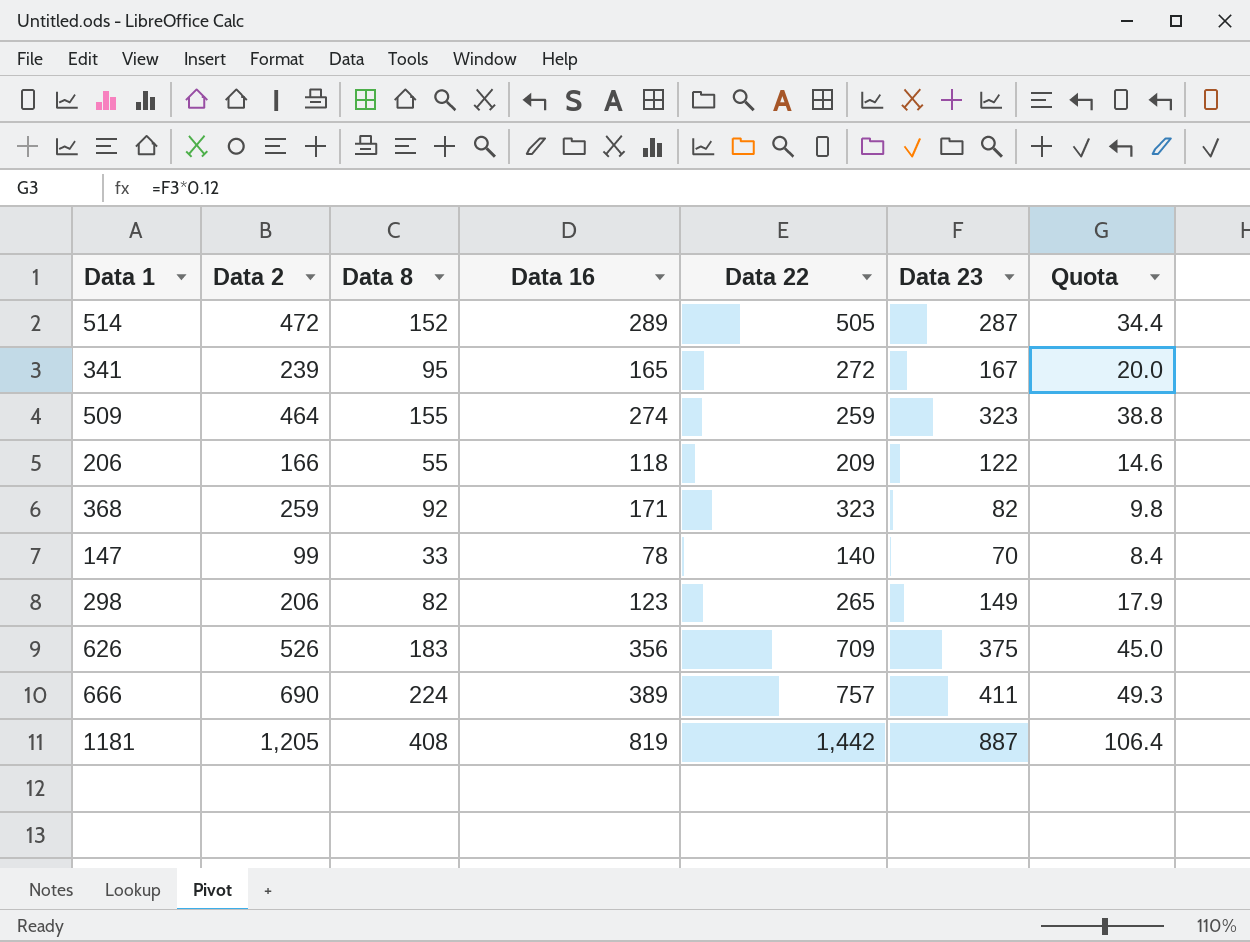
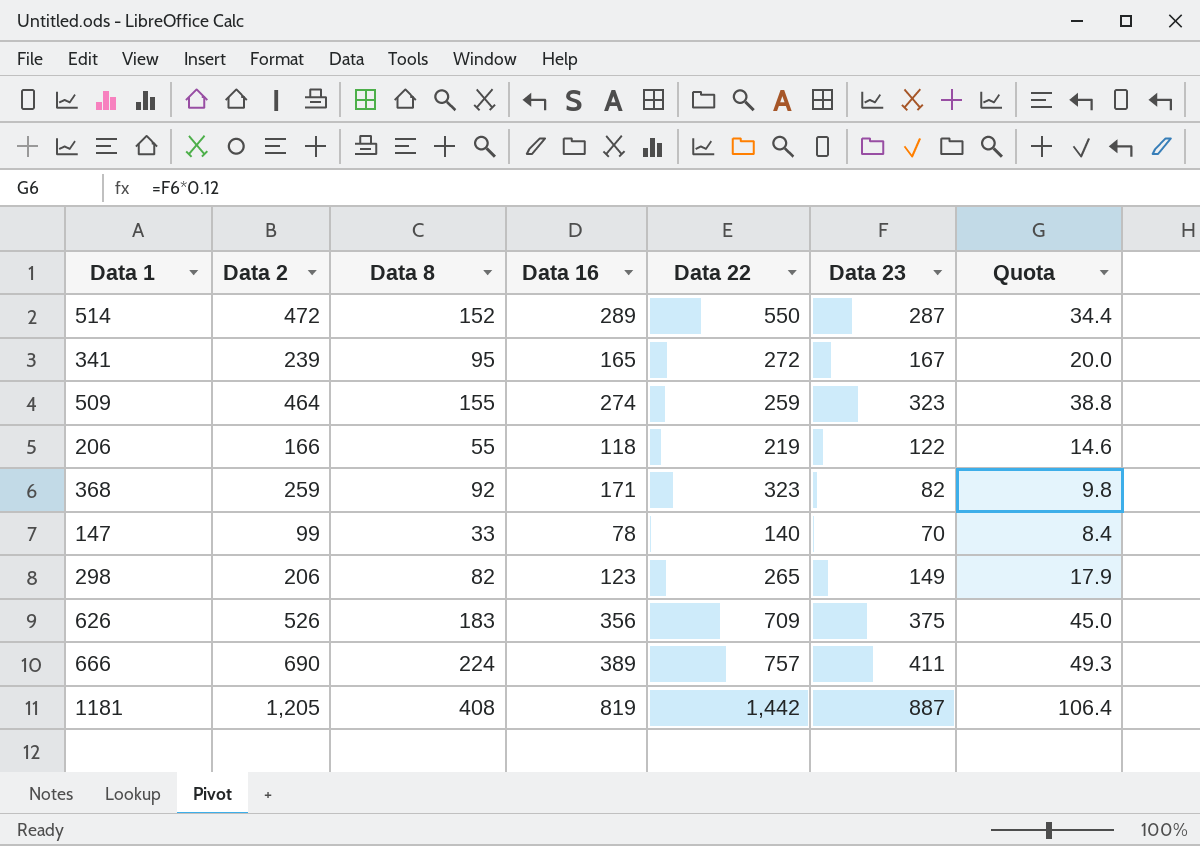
514 | Data 22: 505 -> 550
206 | Data 22: 209 -> 219

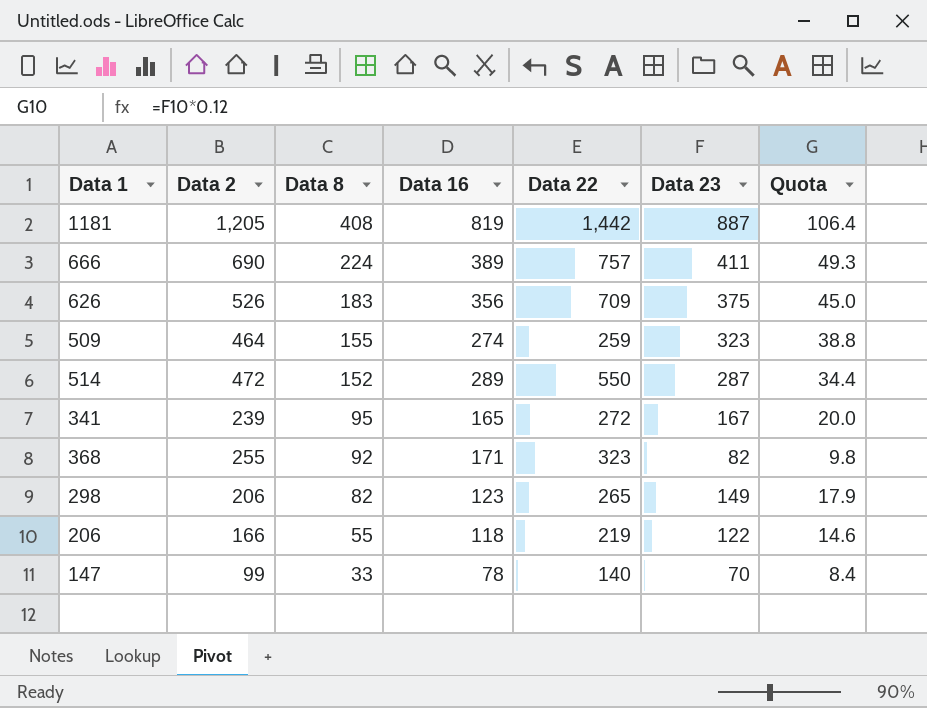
row order: none -> Data 8 descending
368 | Data 2: 259 -> 255

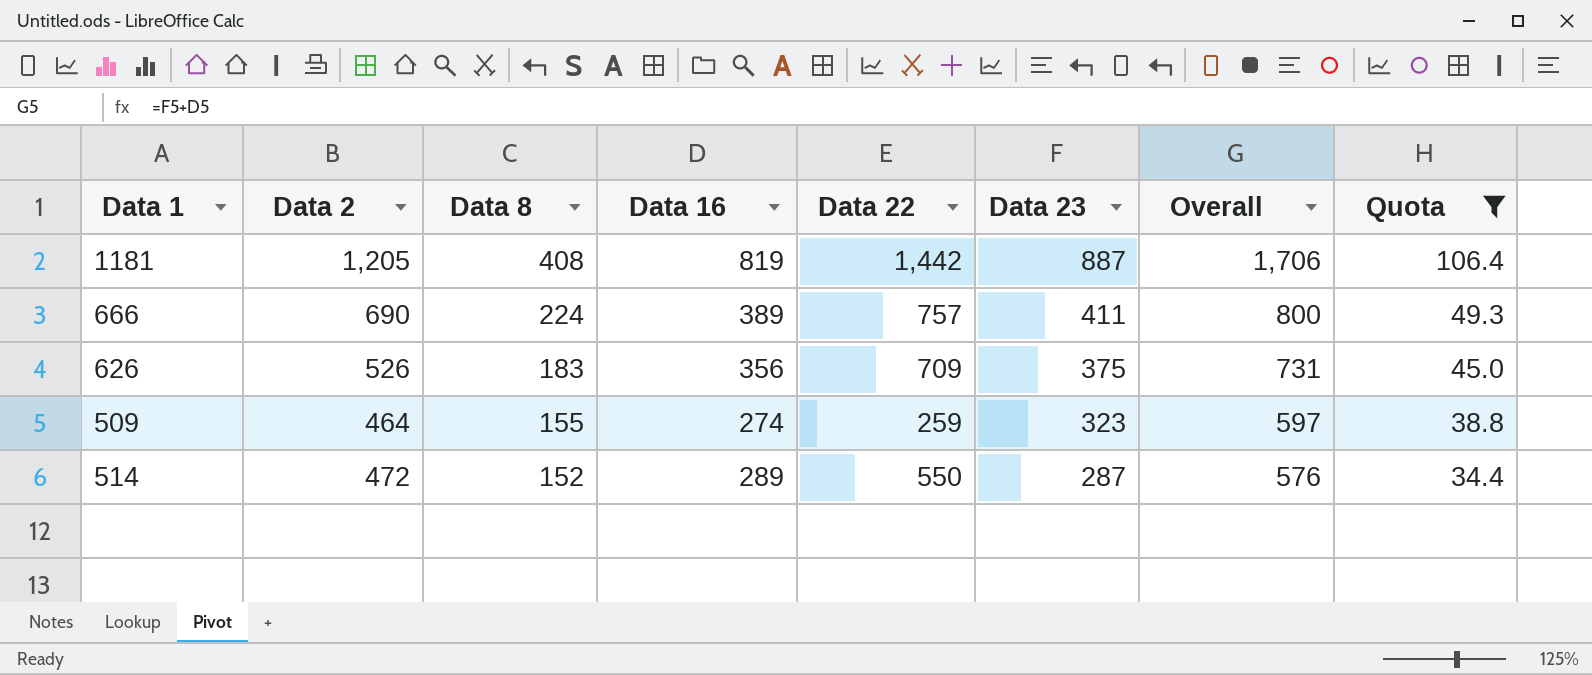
filter: none -> Quota >= 34.4
column Overall | formula: none -> [Data 16] + [Data 23]

